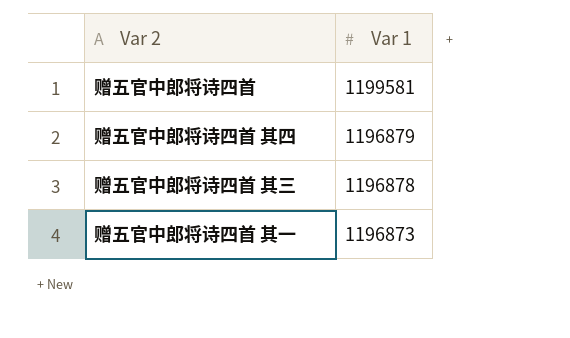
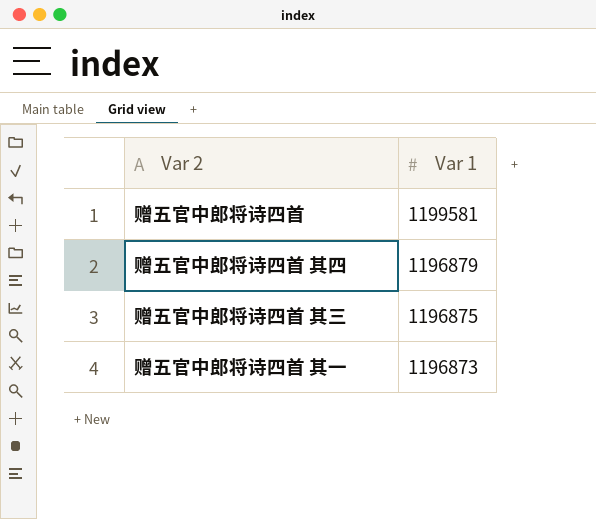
赠五官中郎将诗四首 其三 | Var 1: 1196878 -> 1196875

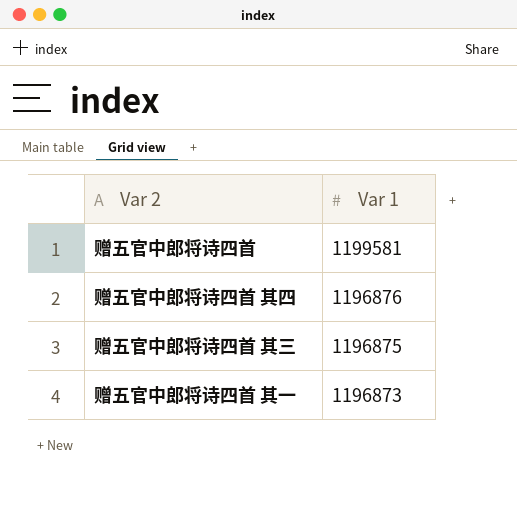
赠五官中郎将诗四首 其四 | Var 1: 1196879 -> 1196876

